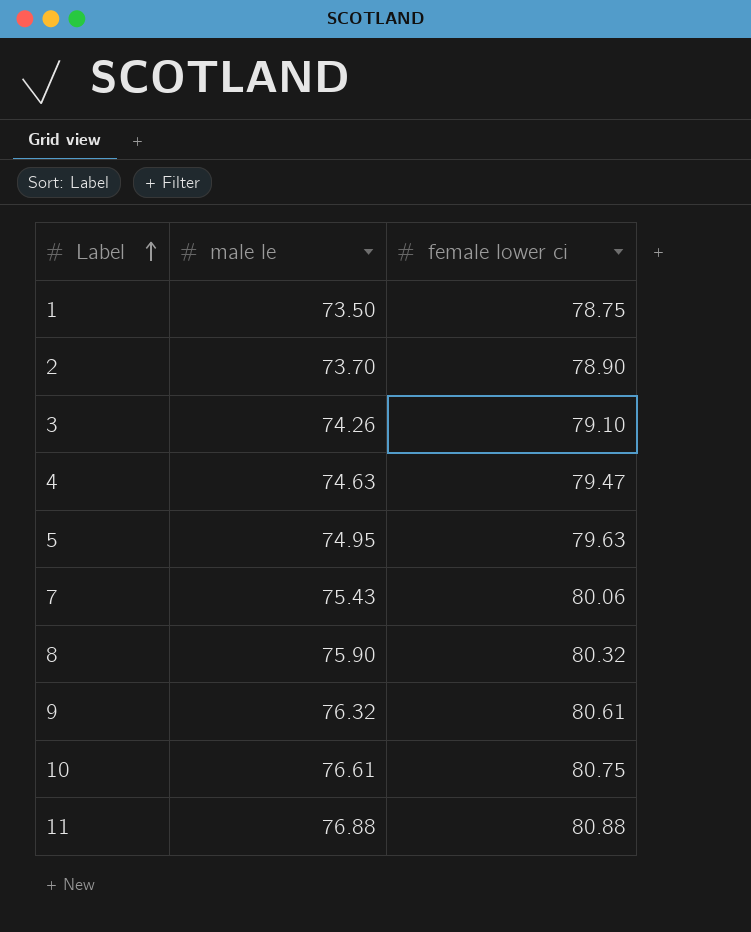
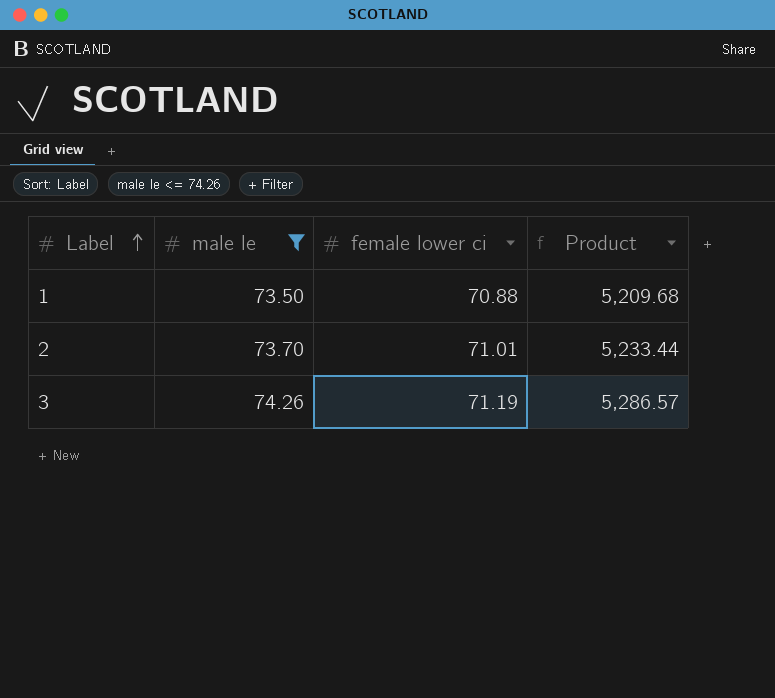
filter: none -> male le <= 74.26
column Product | formula: none -> [male le] * [female lower ci]
1 | female lower ci: 78.75 -> 70.88
2 | female lower ci: 78.90 -> 71.01
3 | female lower ci: 79.10 -> 71.19

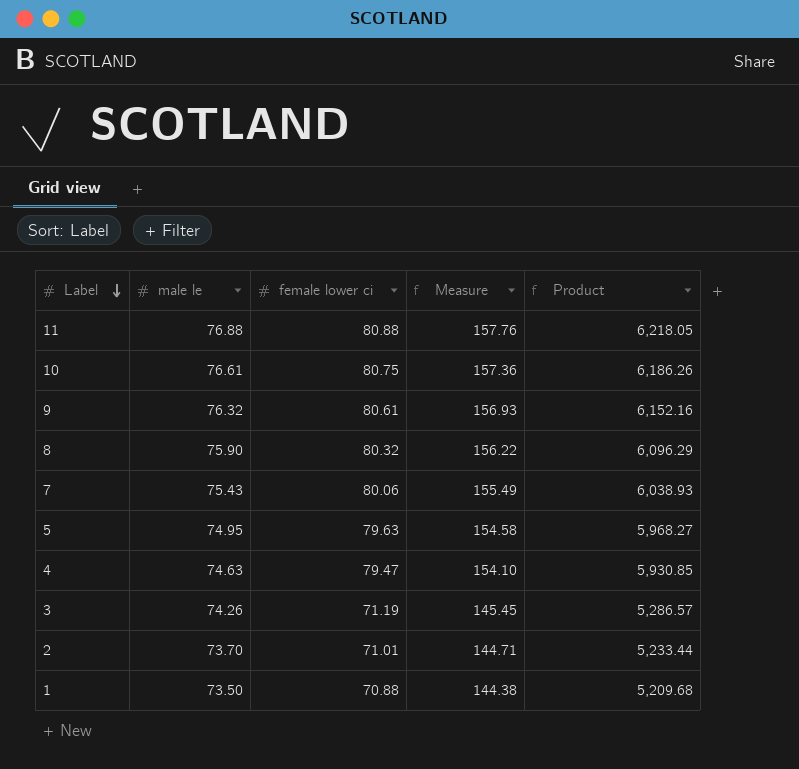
filter: male le <= 74.26 -> none
row order: Label ascending -> Label descending
column Measure | formula: none -> [male le] + [female lower ci]

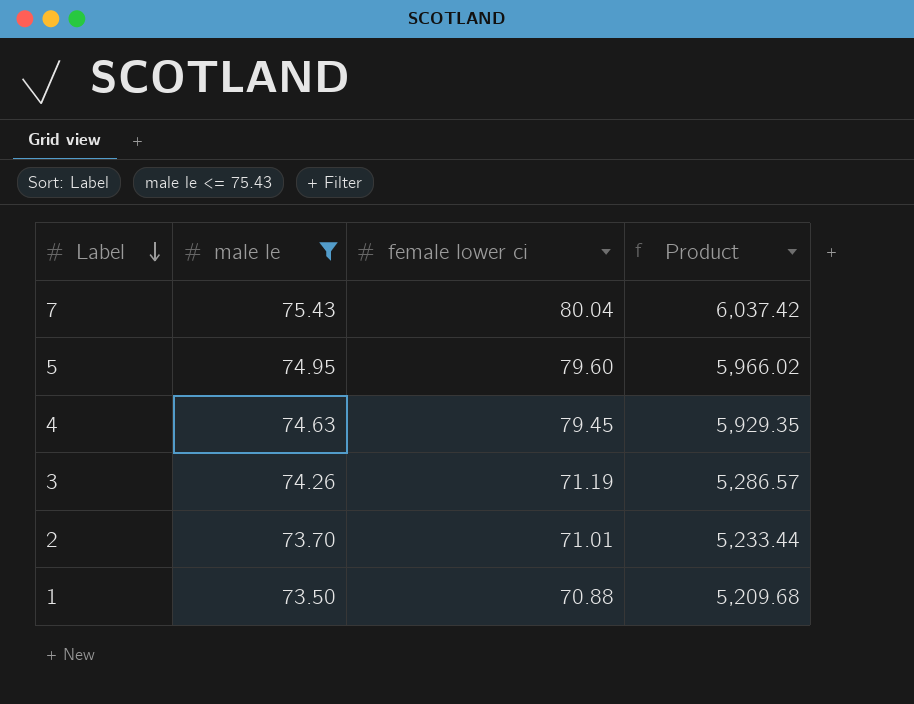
filter: none -> male le <= 75.43
column Measure | formula: [male le] + [female lower ci] -> none
7 | female lower ci: 80.06 -> 80.04
7 | Product: 6,038.93 -> 6,037.42
5 | female lower ci: 79.63 -> 79.60
5 | Product: 5,968.27 -> 5,966.02
4 | female lower ci: 79.47 -> 79.45
4 | Product: 5,930.85 -> 5,929.35

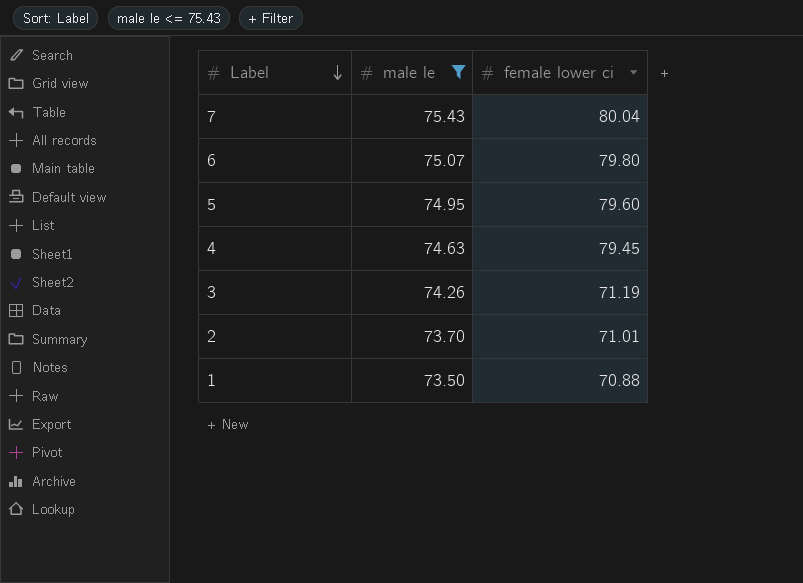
column Product | formula: [male le] * [female lower ci] -> none
row 6: none -> 75.07 | 79.80

